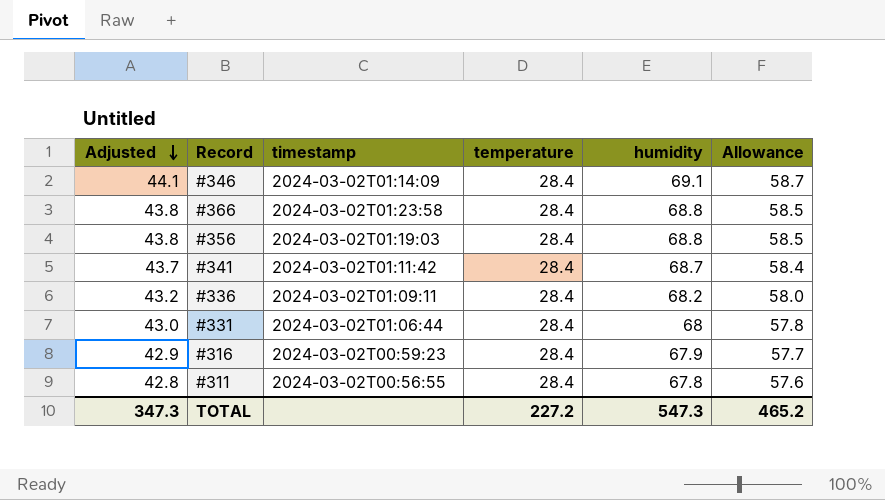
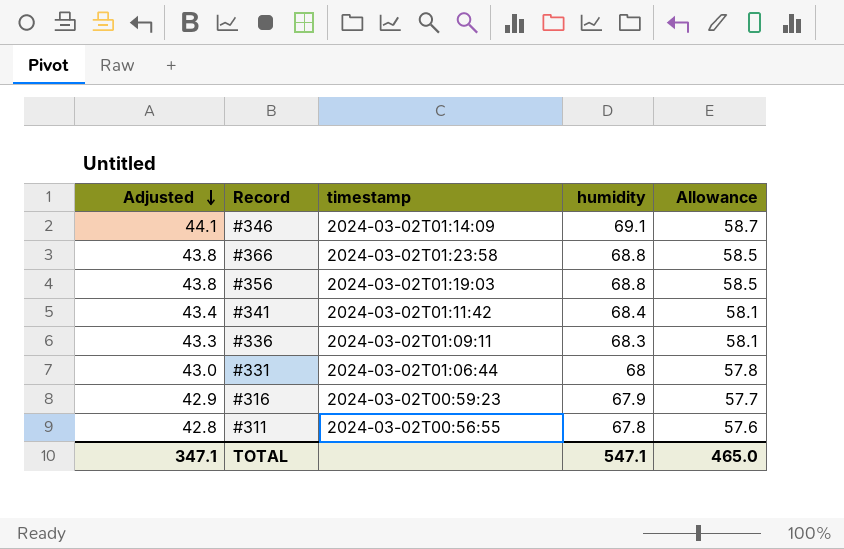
column temperature | position: 4 -> none
#341 | Adjusted: 43.7 -> 43.4
#341 | humidity: 68.7 -> 68.4
#341 | Allowance: 58.4 -> 58.1
#336 | Adjusted: 43.2 -> 43.3
#336 | humidity: 68.2 -> 68.3
#336 | Allowance: 58.0 -> 58.1
TOTAL | Adjusted: 347.3 -> 347.1
TOTAL | humidity: 547.3 -> 547.1
TOTAL | Allowance: 465.2 -> 465.0

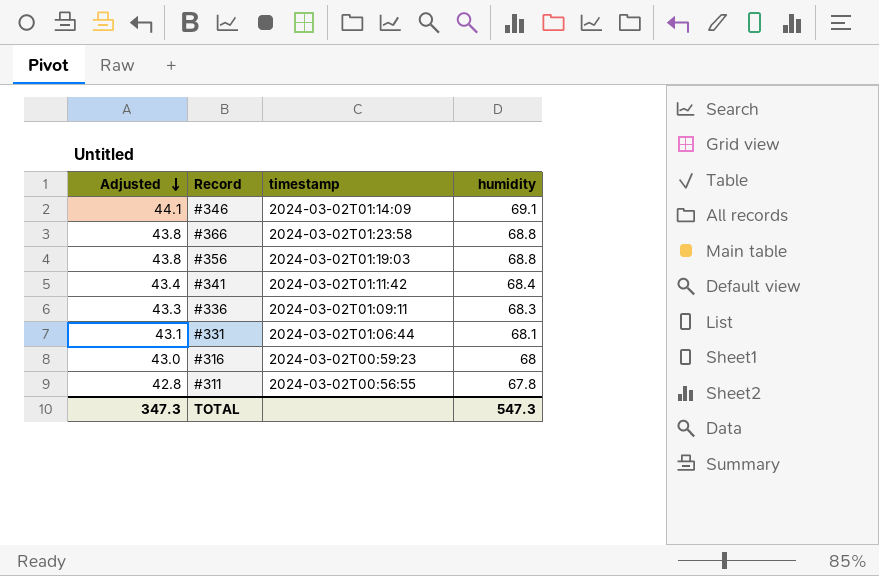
column Allowance | formula: [humidity] * 0.85 -> none
#331 | Adjusted: 43.0 -> 43.1
#331 | humidity: 68 -> 68.1
#316 | Adjusted: 42.9 -> 43.0
#316 | humidity: 67.9 -> 68
TOTAL | Adjusted: 347.1 -> 347.3
TOTAL | humidity: 547.1 -> 547.3

